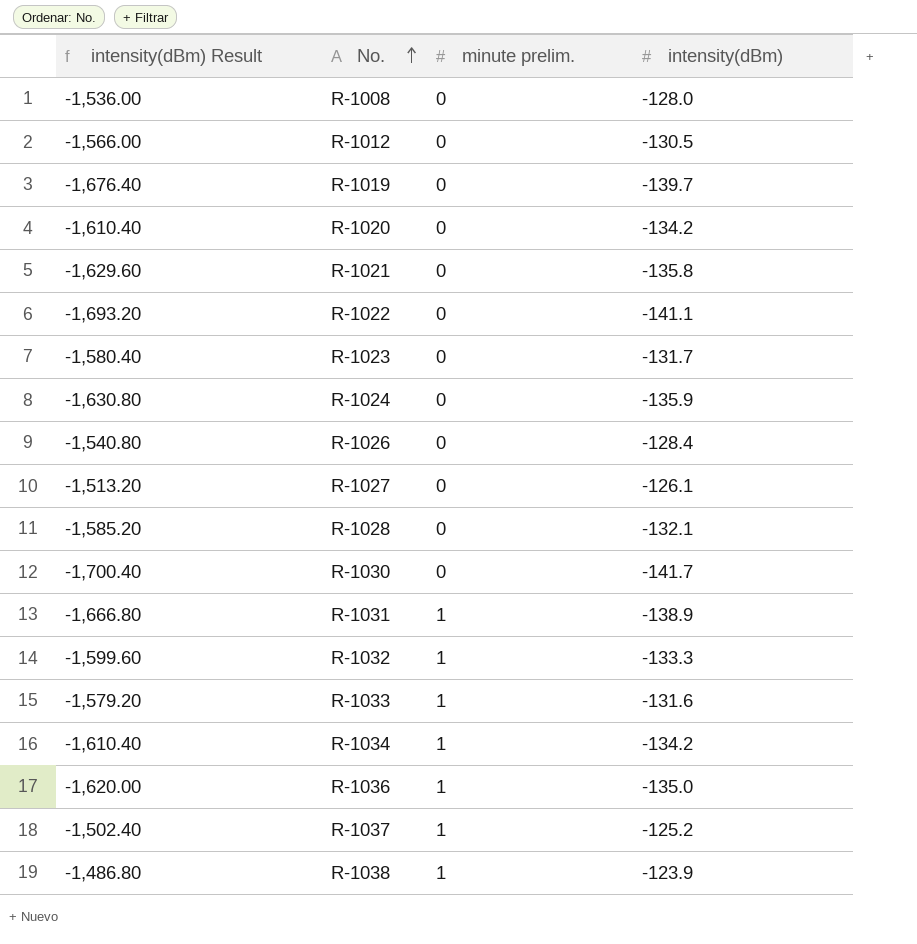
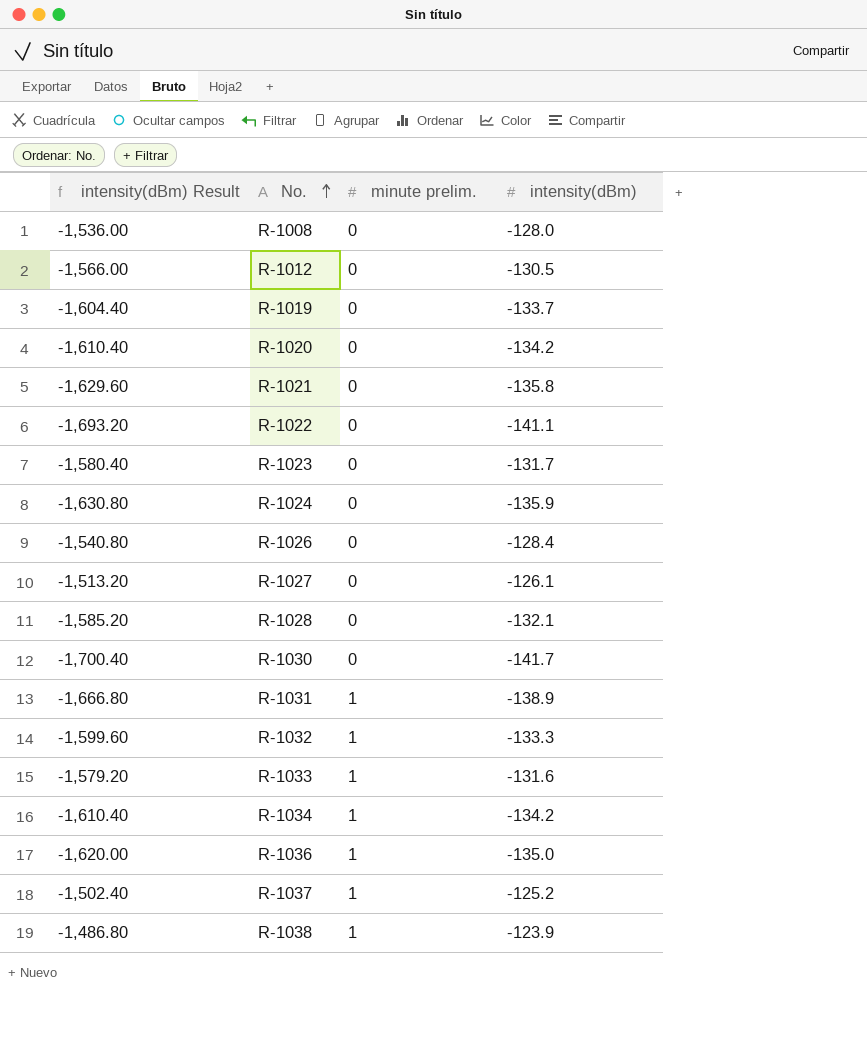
R-1019 | intensity(dBm) Result: -1,676.40 -> -1,604.40
R-1019 | intensity(dBm): -139.7 -> -133.7

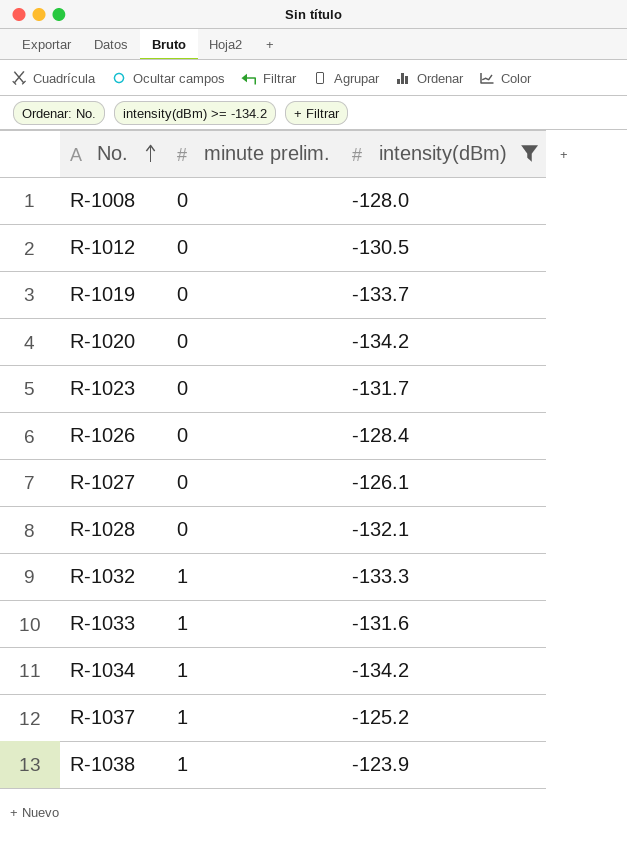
filter: none -> intensity(dBm) >= -134.2
column intensity(dBm) Result | formula: [intensity(dBm)] * 12 -> none

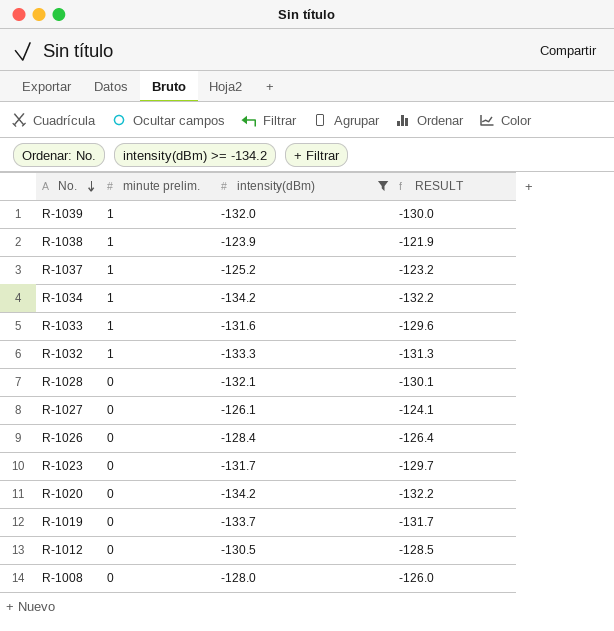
row order: No. ascending -> No. descending
column RESULT | formula: none -> [intensity(dBm)] + 2
row R-1039: none -> 1 | -132.0 | -130.0

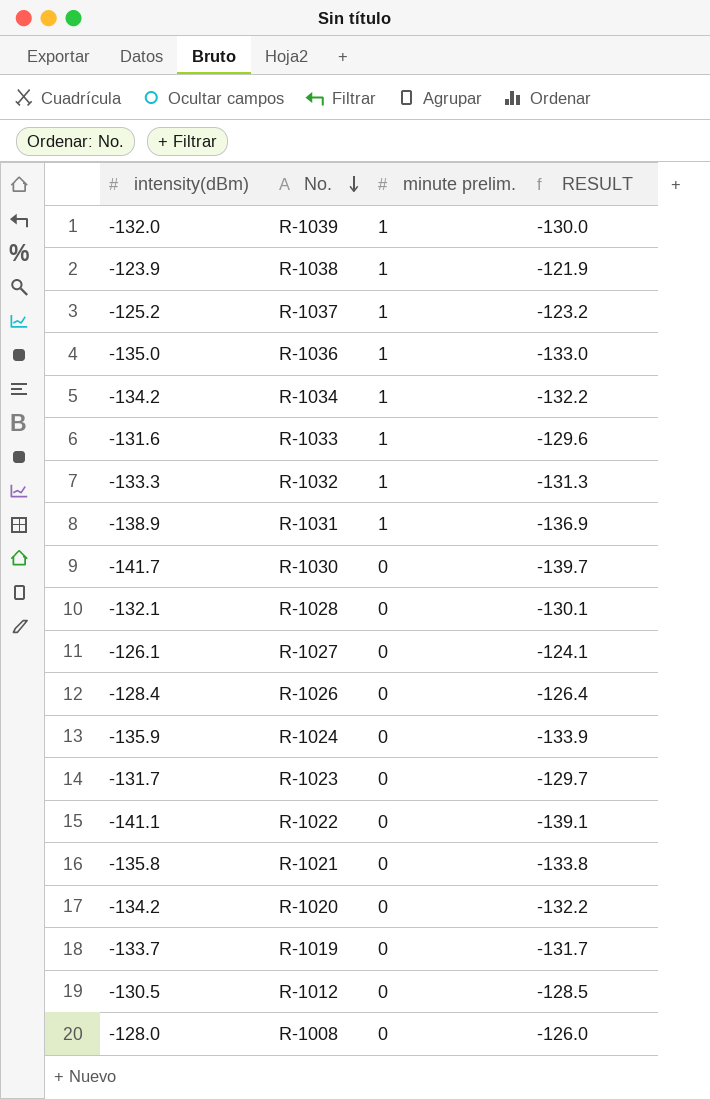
filter: intensity(dBm) >= -134.2 -> none
column intensity(dBm) | position: 3 -> 1

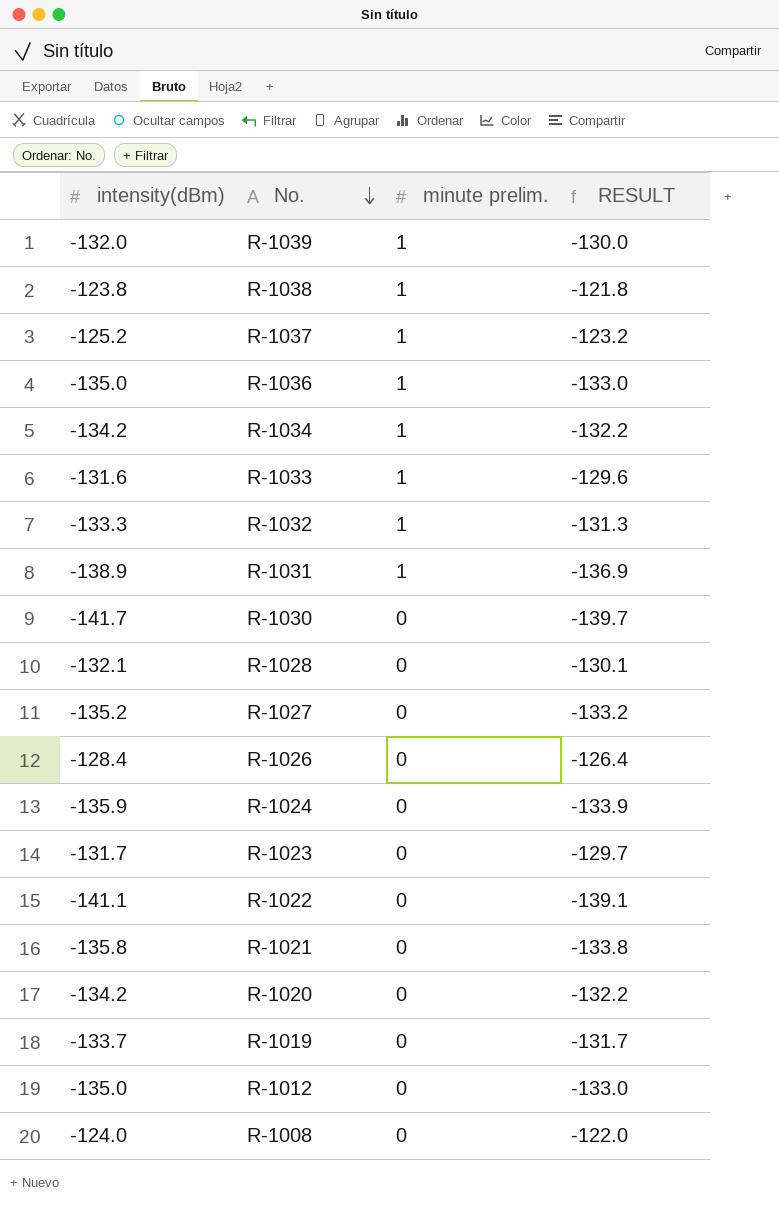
R-1038 | intensity(dBm): -123.9 -> -123.8
R-1038 | RESULT: -121.9 -> -121.8
R-1027 | intensity(dBm): -126.1 -> -135.2
R-1027 | RESULT: -124.1 -> -133.2
R-1012 | intensity(dBm): -130.5 -> -135.0
R-1012 | RESULT: -128.5 -> -133.0
R-1008 | intensity(dBm): -128.0 -> -124.0
R-1008 | RESULT: -126.0 -> -122.0

